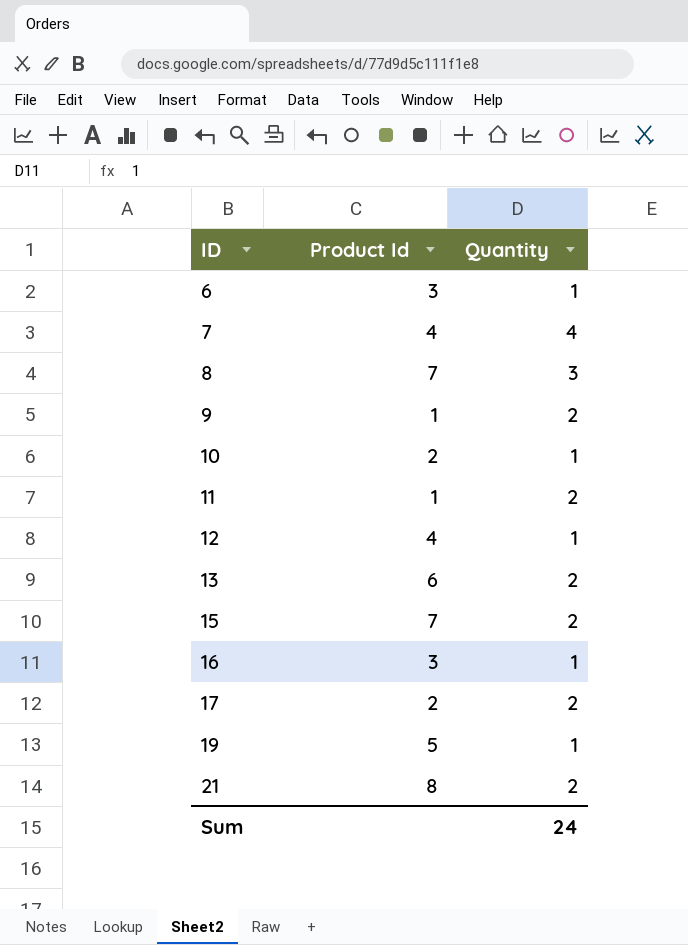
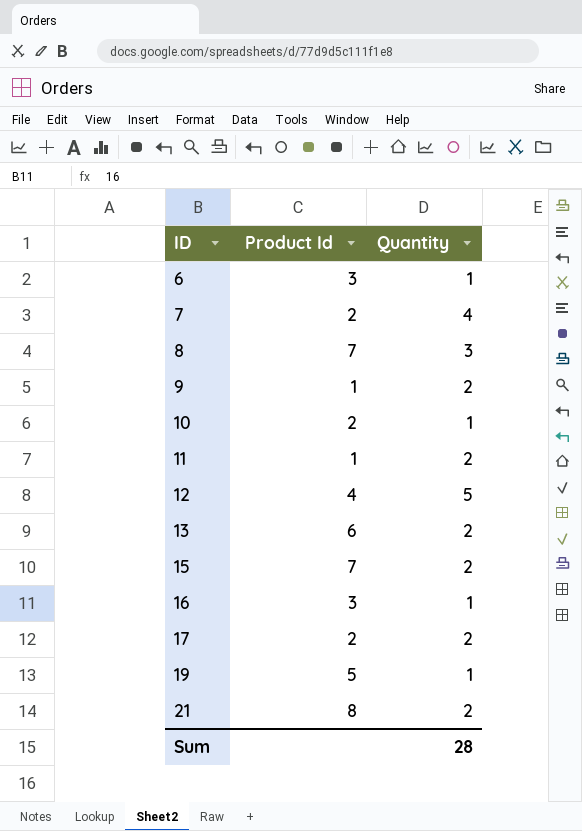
7 | Product Id: 4 -> 2
12 | Quantity: 1 -> 5
Sum | Quantity: 24 -> 28

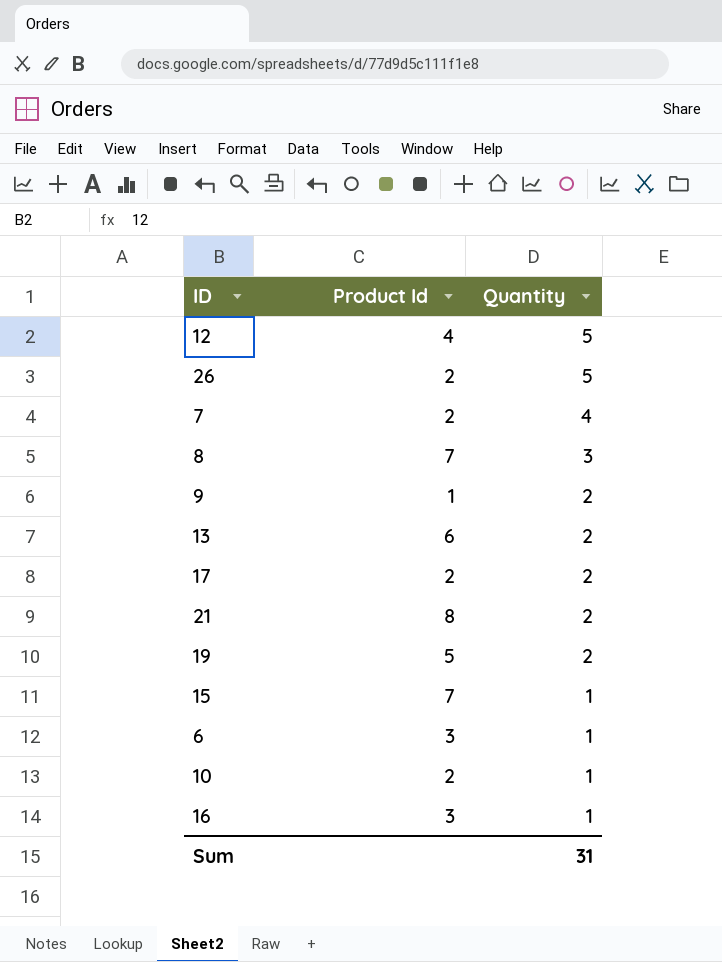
row order: ID ascending -> Quantity descending
row 11: 1 | 2 -> none
row 26: none -> 2 | 5
19 | Quantity: 1 -> 2
15 | Quantity: 2 -> 1
Sum | Quantity: 28 -> 31

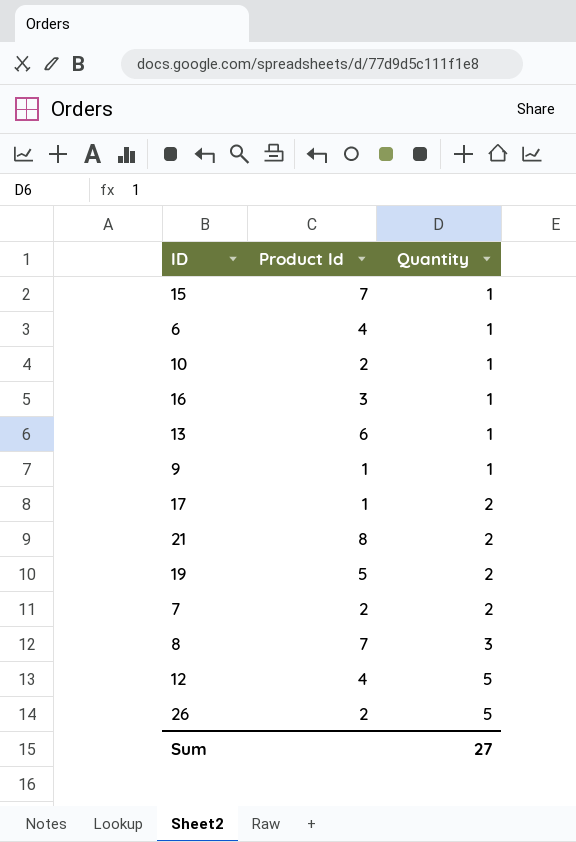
row order: Quantity descending -> Quantity ascending
6 | Product Id: 3 -> 4
13 | Quantity: 2 -> 1
9 | Quantity: 2 -> 1
17 | Product Id: 2 -> 1
7 | Quantity: 4 -> 2
Sum | Quantity: 31 -> 27

